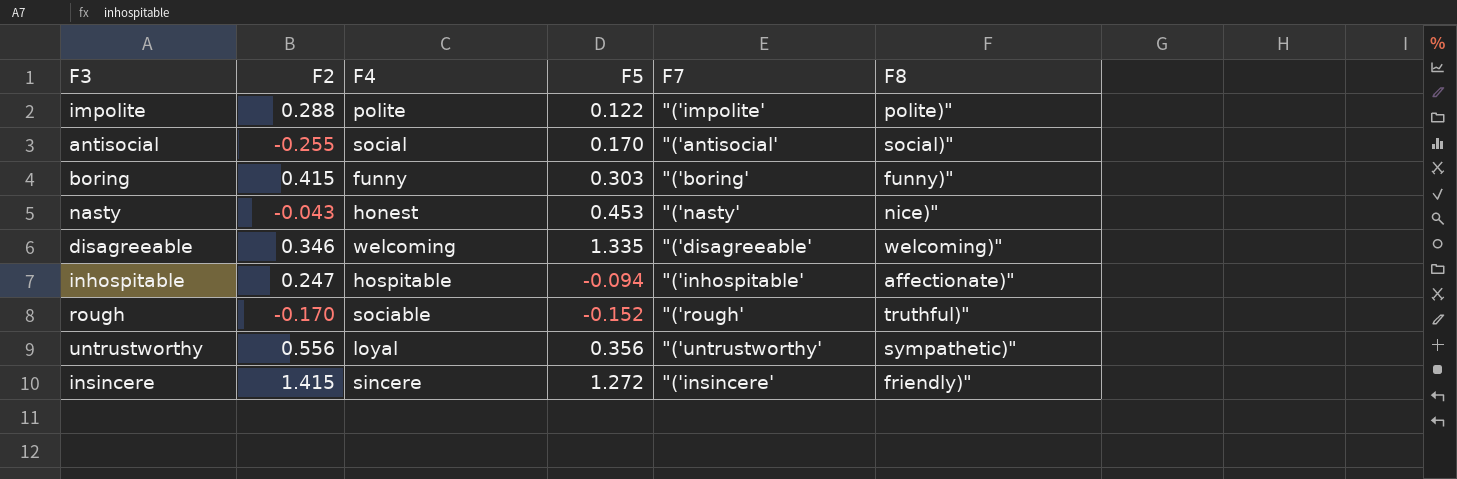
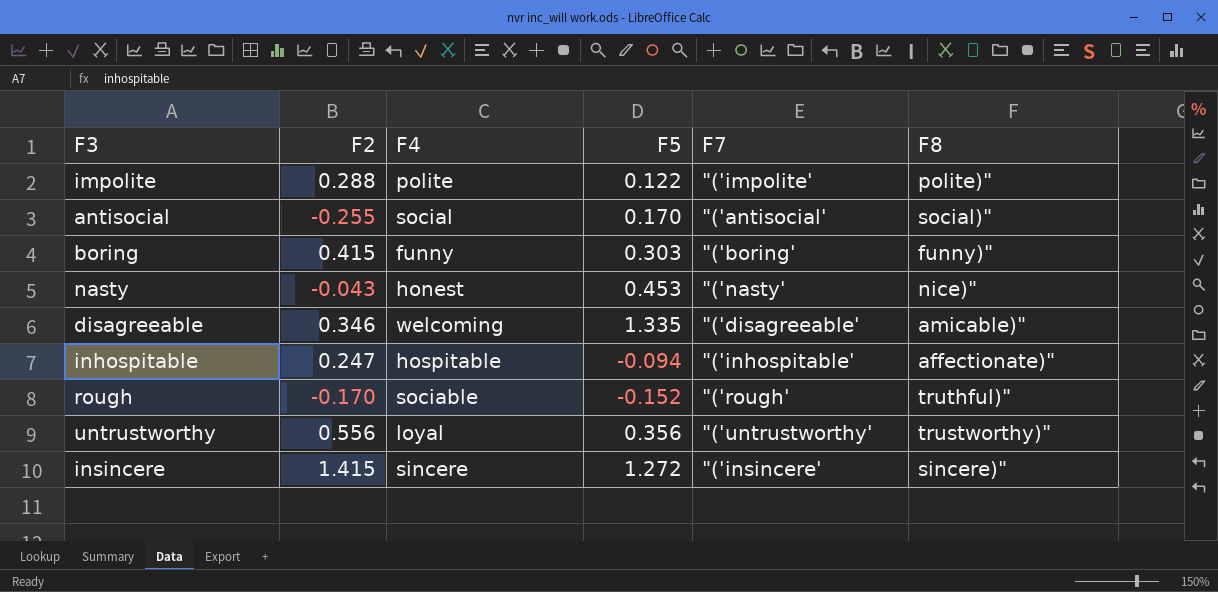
disagreeable | F8: welcoming)" -> amicable)"
untrustworthy | F8: sympathetic)" -> trustworthy)"
insincere | F8: friendly)" -> sincere)"

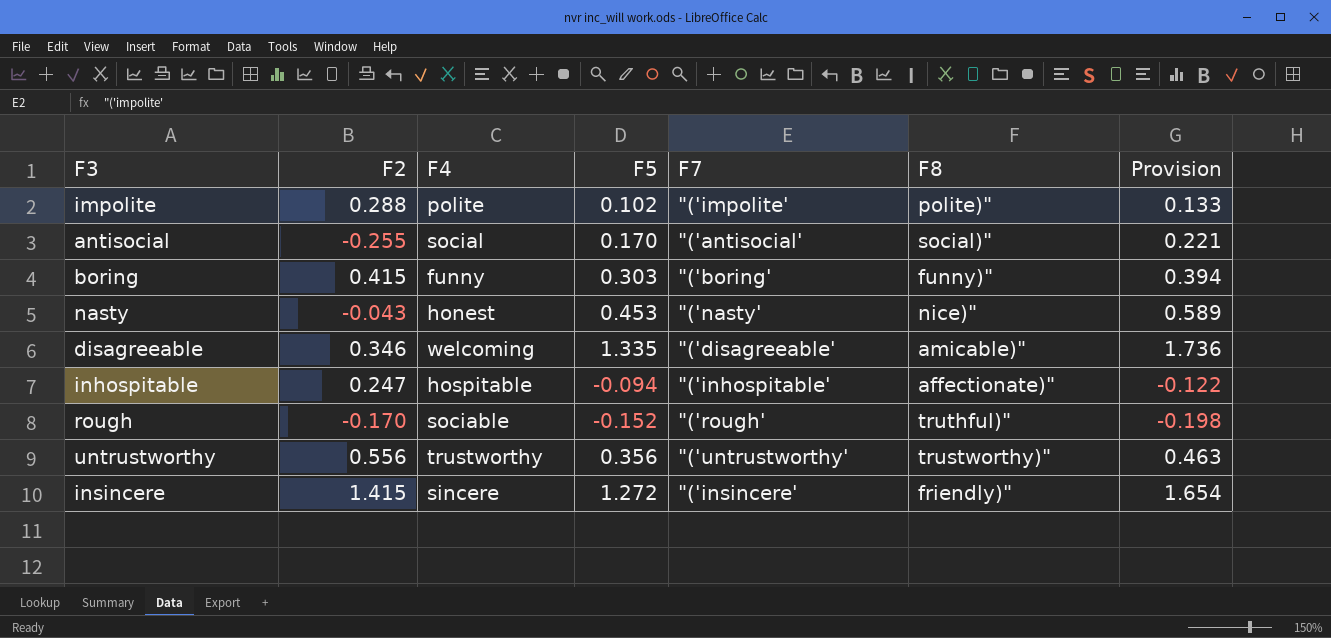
column Provision | formula: none -> [F5] * 1.3
impolite | F5: 0.122 -> 0.102
untrustworthy | F4: loyal -> trustworthy
insincere | F8: sincere)" -> friendly)"

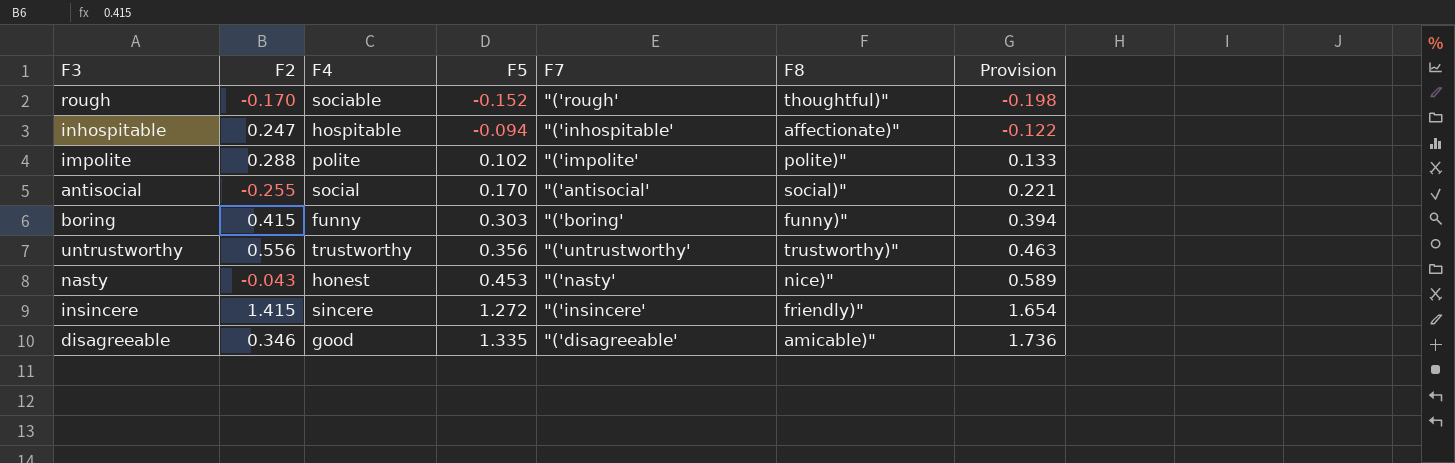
row order: none -> F5 ascending
rough | F8: truthful)" -> thoughtful)"
disagreeable | F4: welcoming -> good

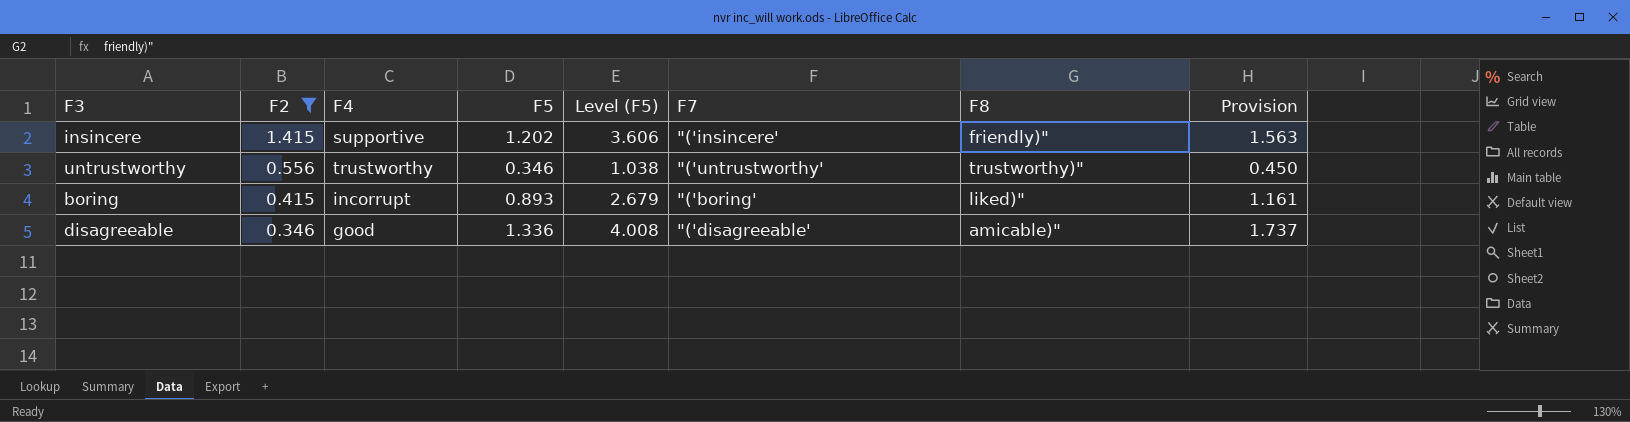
filter: none -> F2 >= 0.346
row order: F5 ascending -> F2 descending
column Level (F5) | formula: none -> [F5] * 3
insincere | F4: sincere -> supportive
insincere | F5: 1.272 -> 1.202
insincere | Provision: 1.654 -> 1.563
untrustworthy | F5: 0.356 -> 0.346
untrustworthy | Provision: 0.463 -> 0.450
boring | F4: funny -> incorrupt
boring | F5: 0.303 -> 0.893
boring | F8: funny)" -> liked)"
boring | Provision: 0.394 -> 1.161
disagreeable | F5: 1.335 -> 1.336
disagreeable | Provision: 1.736 -> 1.737

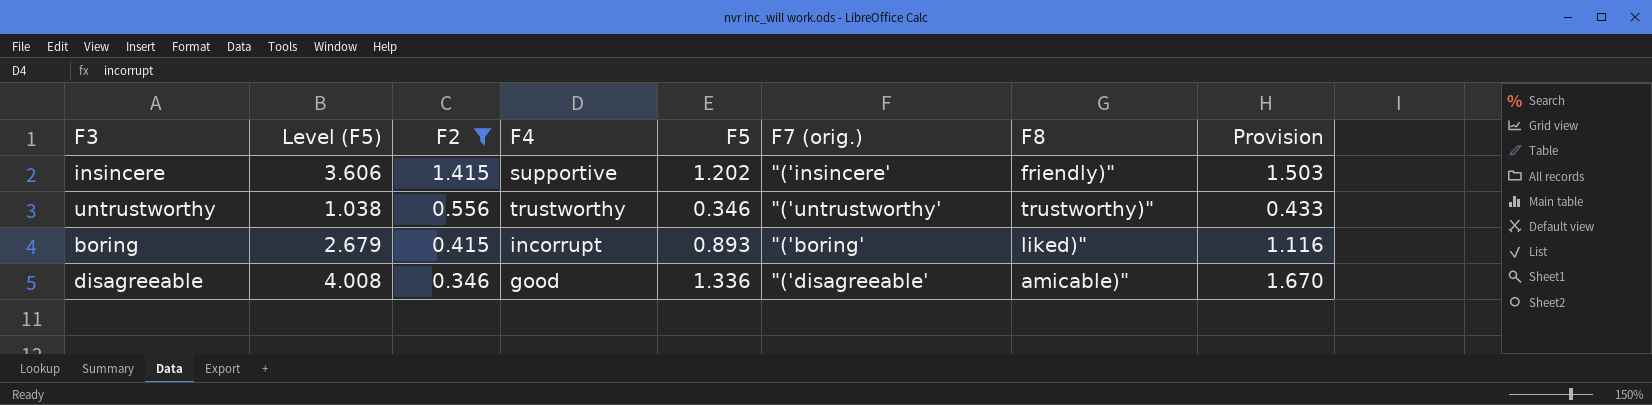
column Level (F5) | position: 5 -> 2
column name: F7 -> F7 (orig.)
column Provision | formula: [F5] * 1.3 -> [F5] * 1.25

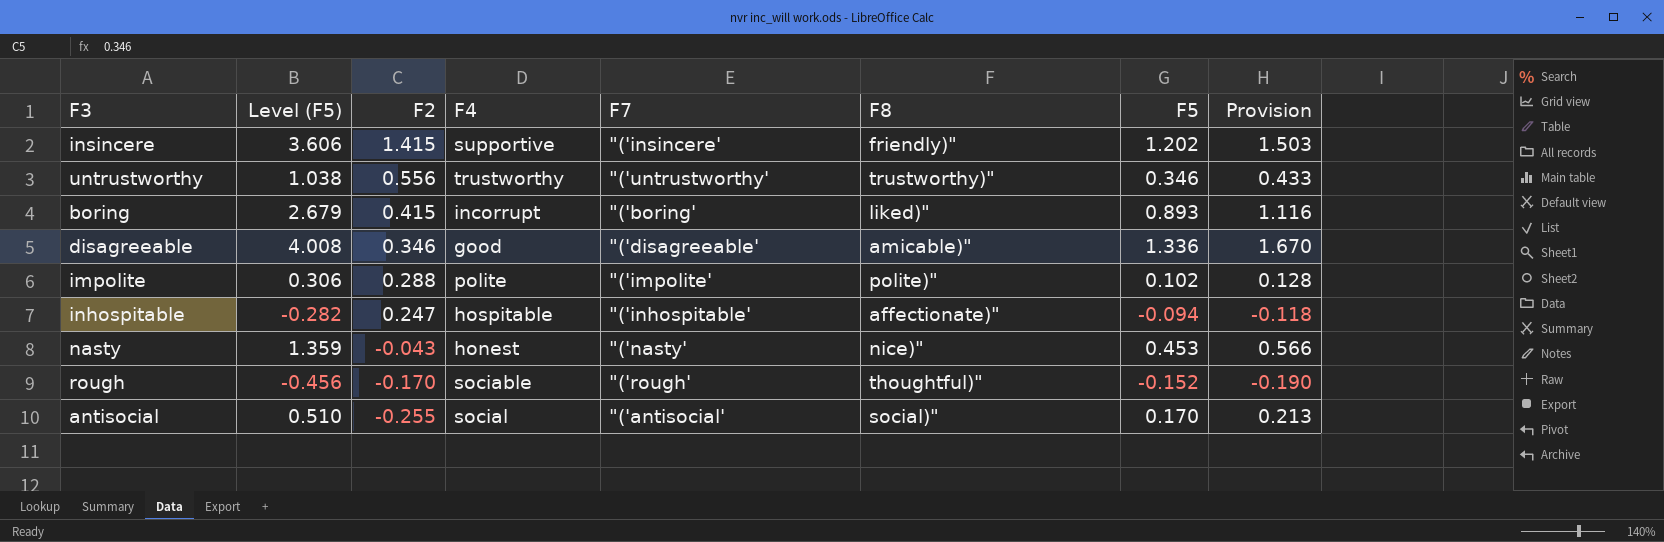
filter: F2 >= 0.346 -> none
column name: F7 (orig.) -> F7
column F5 | position: 5 -> 7

